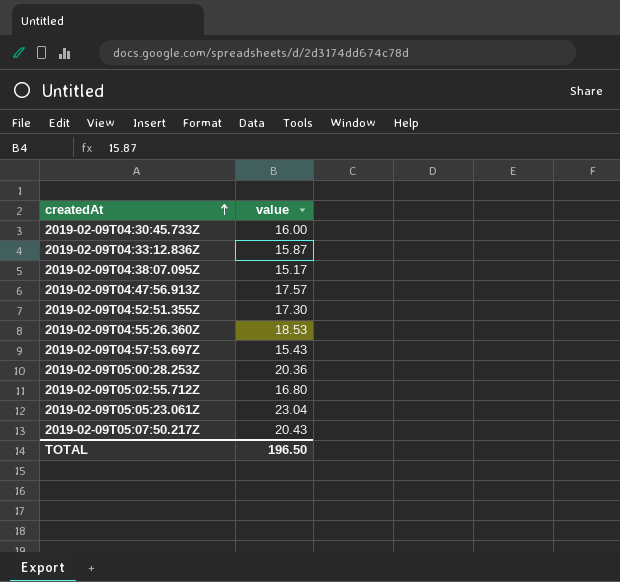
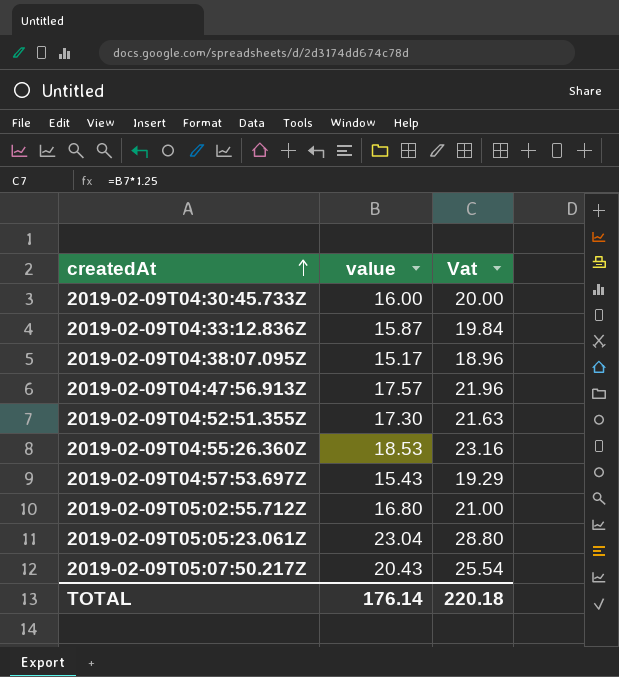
column Vat | formula: none -> [value] * 1.25
row 2019-02-09T05:00:28.253Z: 20.36 -> none
TOTAL | value: 196.50 -> 176.14

